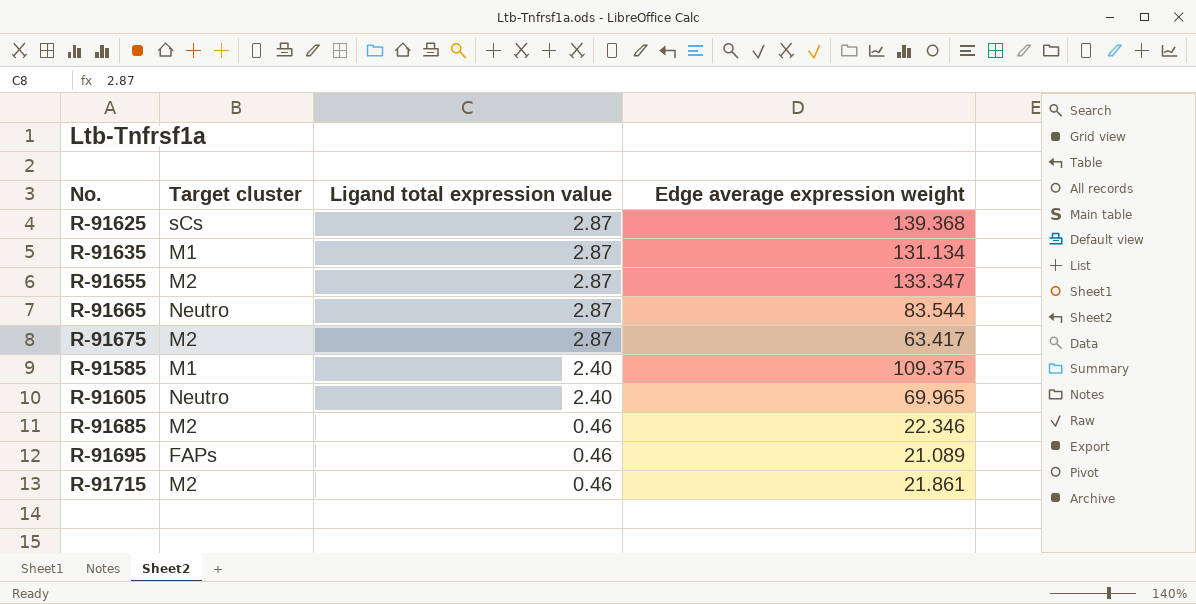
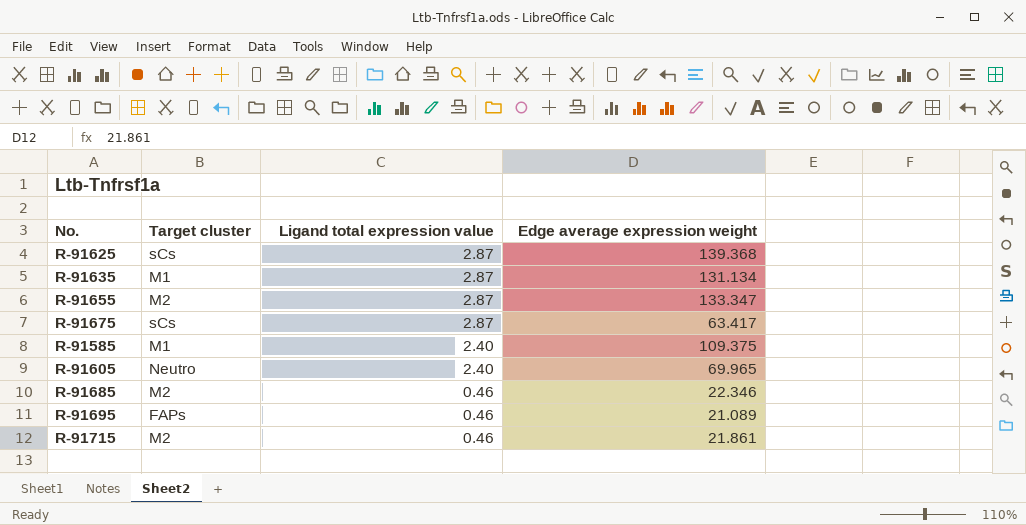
row R-91665: Neutro | 2.87 | 83.544 -> none
R-91675 | Target cluster: M2 -> sCs

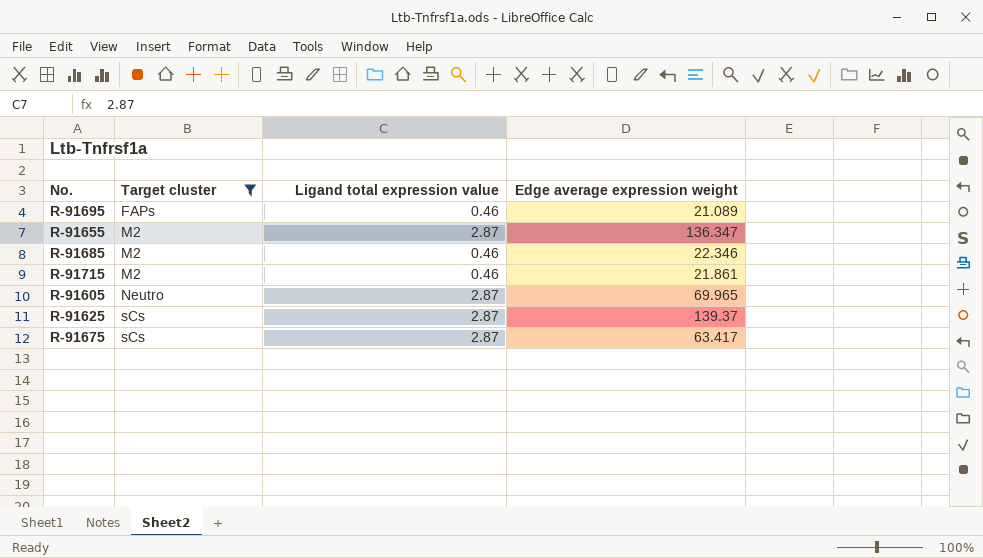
filter: none -> Target cluster != M1
row order: Ligand total expression value descending -> Target cluster ascending
R-91655 | Edge average expression weight: 133.347 -> 136.347
R-91605 | Ligand total expression value: 2.40 -> 2.87
R-91625 | Edge average expression weight: 139.368 -> 139.37

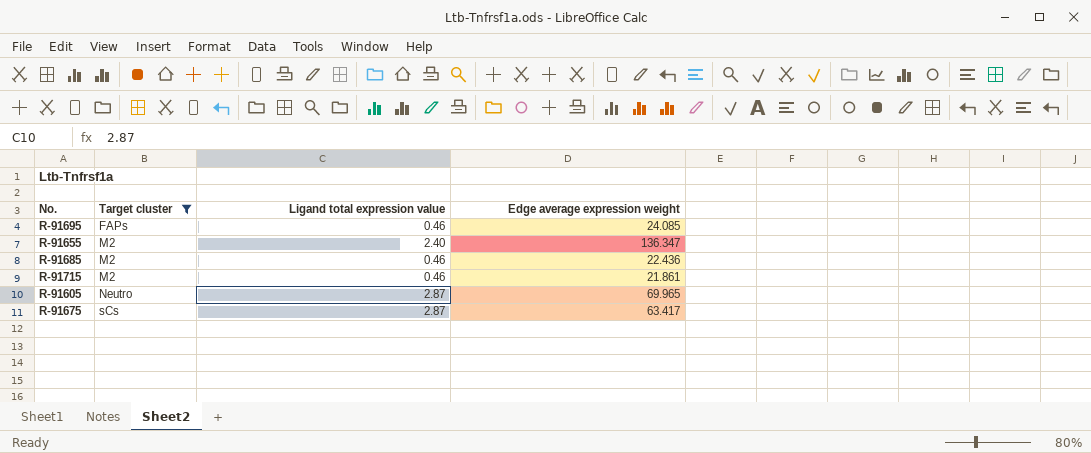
row R-91625: sCs | 2.87 | 139.37 -> none
R-91695 | Edge average expression weight: 21.089 -> 24.085
R-91655 | Ligand total expression value: 2.87 -> 2.40
R-91685 | Edge average expression weight: 22.346 -> 22.436

